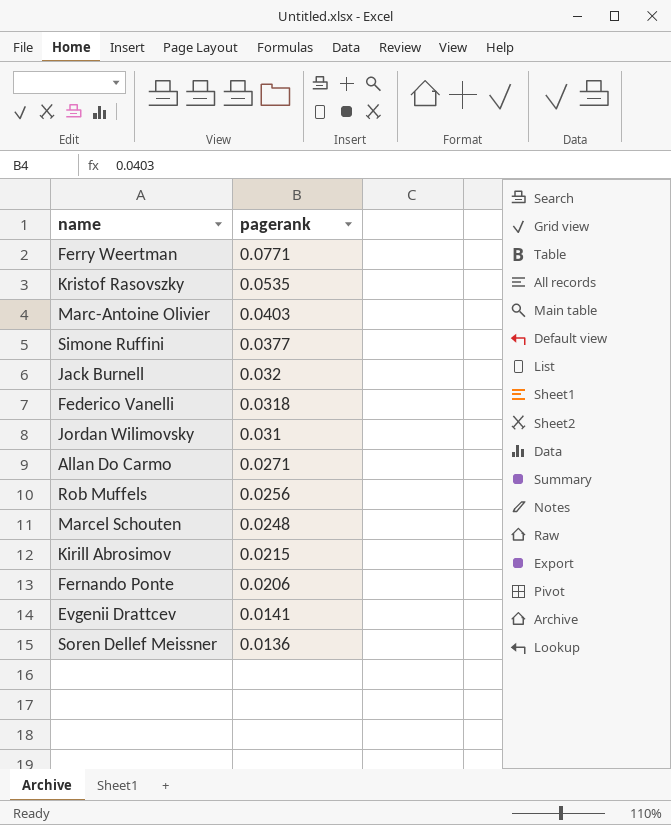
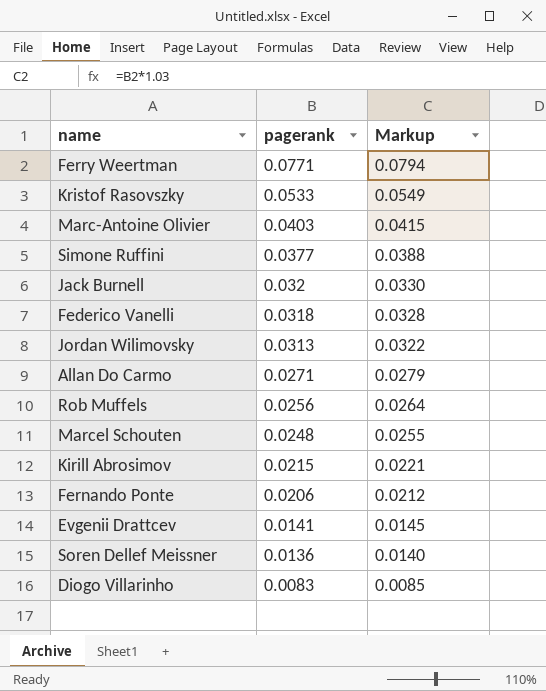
column Markup | formula: none -> [pagerank] * 1.03
Kristof Rasovszky | pagerank: 0.0535 -> 0.0533
Jordan Wilimovsky | pagerank: 0.031 -> 0.0313
row Diogo Villarinho: none -> 0.0083 | 0.0085

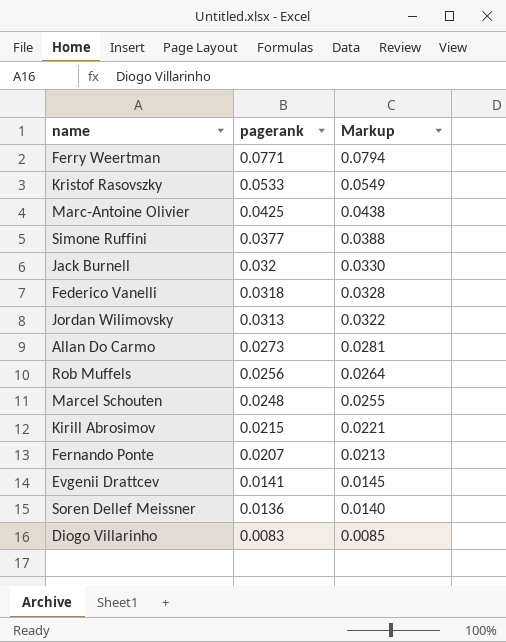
Marc-Antoine Olivier | pagerank: 0.0403 -> 0.0425
Marc-Antoine Olivier | Markup: 0.0415 -> 0.0438
Allan Do Carmo | pagerank: 0.0271 -> 0.0273
Allan Do Carmo | Markup: 0.0279 -> 0.0281
Fernando Ponte | pagerank: 0.0206 -> 0.0207
Fernando Ponte | Markup: 0.0212 -> 0.0213

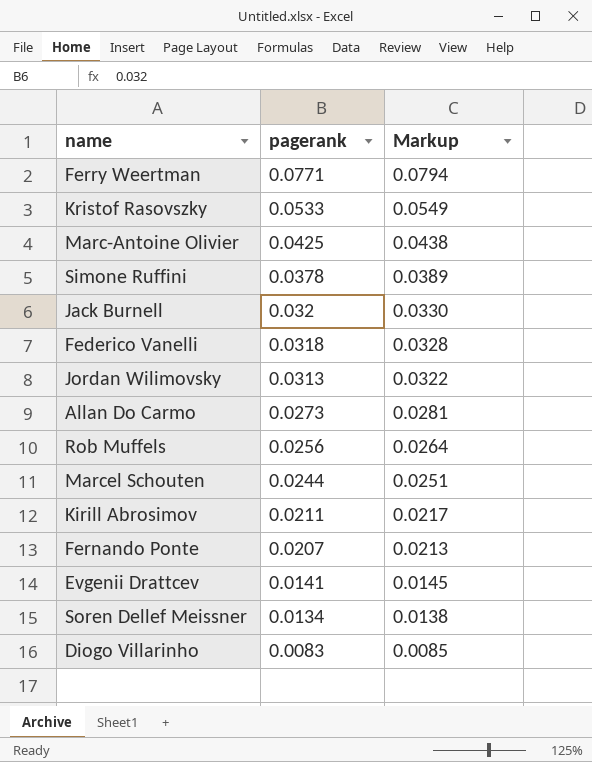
Simone Ruffini | pagerank: 0.0377 -> 0.0378
Simone Ruffini | Markup: 0.0388 -> 0.0389
Marcel Schouten | pagerank: 0.0248 -> 0.0244
Marcel Schouten | Markup: 0.0255 -> 0.0251
Kirill Abrosimov | pagerank: 0.0215 -> 0.0211
Kirill Abrosimov | Markup: 0.0221 -> 0.0217
Soren Dellef Meissner | pagerank: 0.0136 -> 0.0134
Soren Dellef Meissner | Markup: 0.0140 -> 0.0138

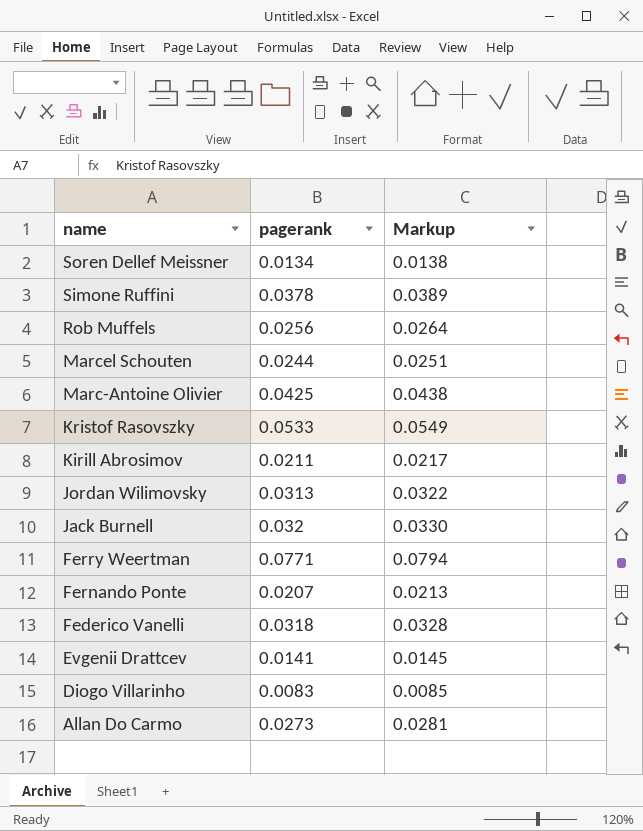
row order: pagerank descending -> name descending

